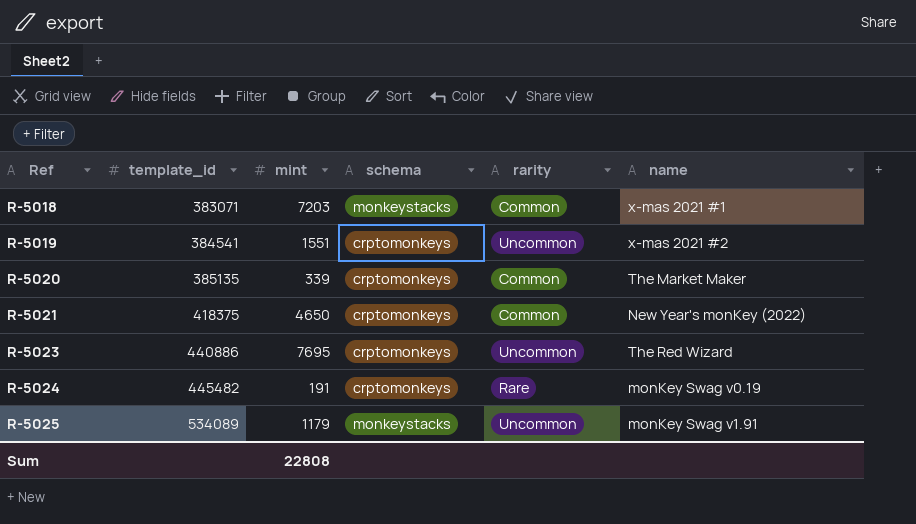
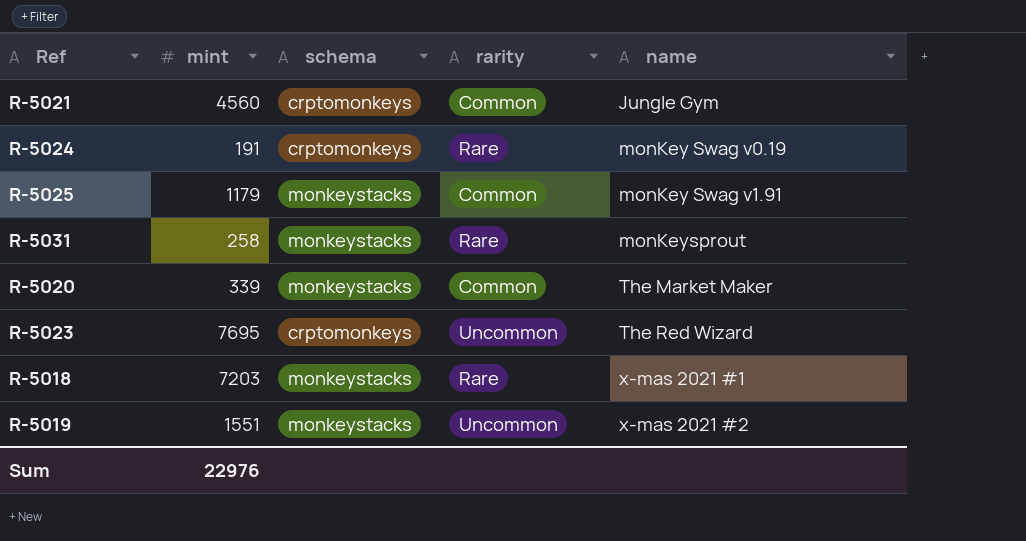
row order: Ref ascending -> name ascending
column template_id | position: 2 -> none
R-5021 | mint: 4650 -> 4560
R-5021 | name: New Year's monKey (2022) -> Jungle Gym
R-5025 | rarity: Uncommon -> Common
row R-5031: none -> 258 | monkeystacks | Rare | monKeysprout
R-5020 | schema: crptomonkeys -> monkeystacks
R-5018 | rarity: Common -> Rare
R-5019 | schema: crptomonkeys -> monkeystacks
Sum | mint: 22808 -> 22976

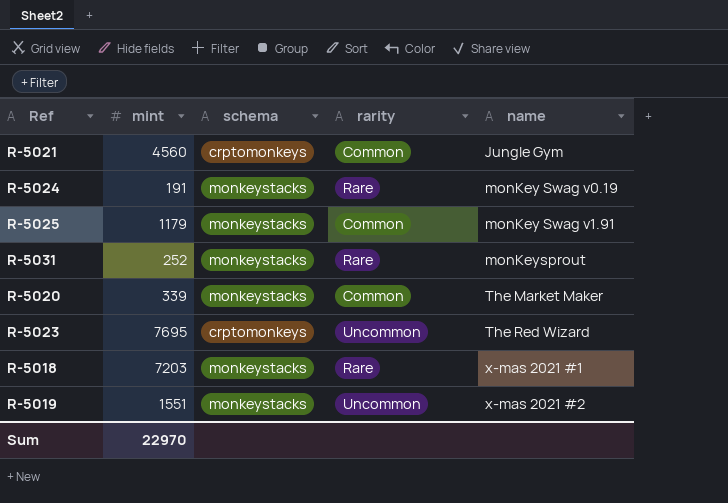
R-5024 | schema: crptomonkeys -> monkeystacks
R-5031 | mint: 258 -> 252
Sum | mint: 22976 -> 22970

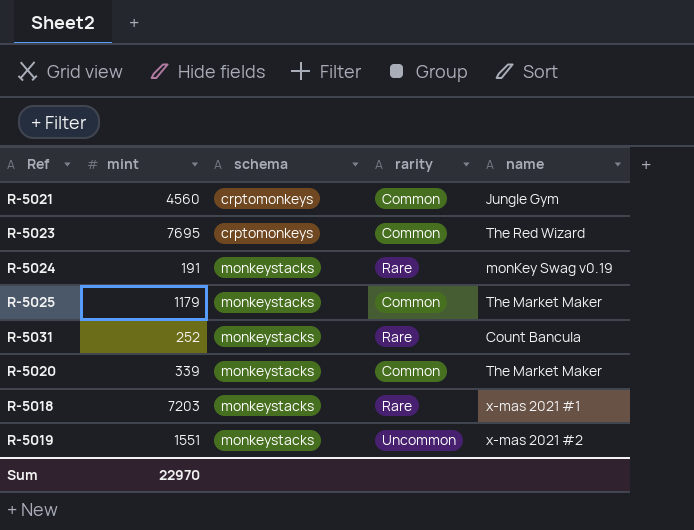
row order: name ascending -> schema ascending
R-5023 | rarity: Uncommon -> Common
R-5025 | name: monKey Swag v1.91 -> The Market Maker
R-5031 | name: monKeysprout -> Count Bancula

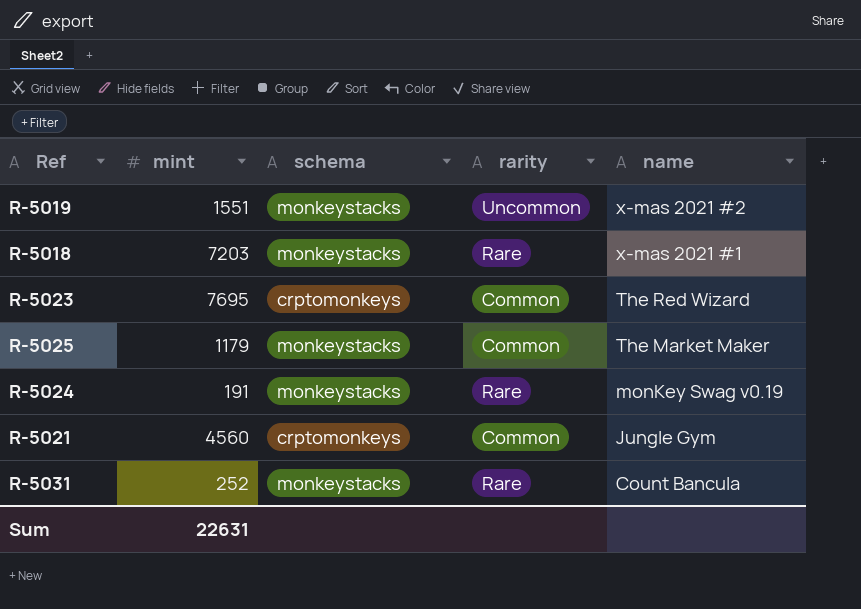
row order: schema ascending -> name descending
row R-5020: 339 | monkeystacks | Common | The Market Maker -> none
Sum | mint: 22970 -> 22631

